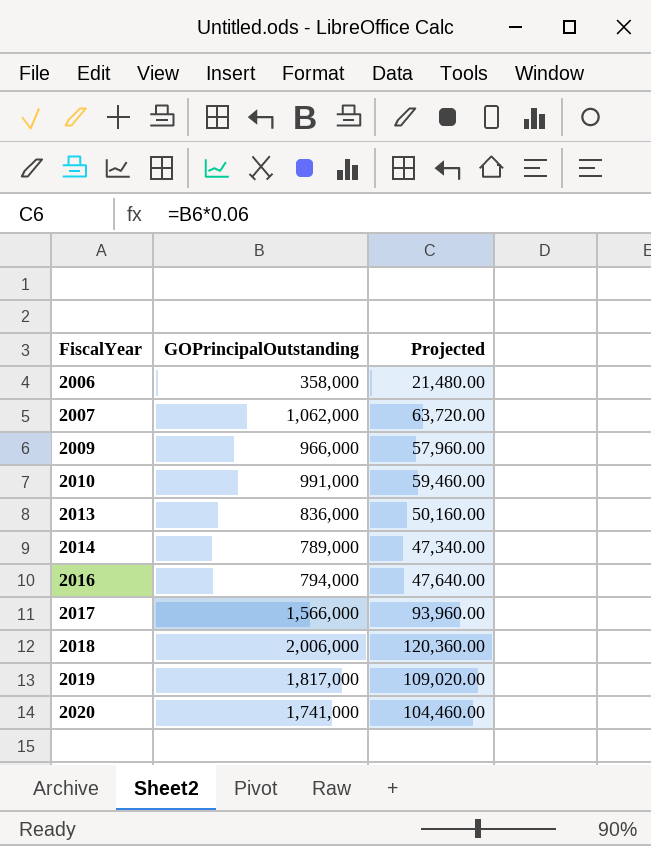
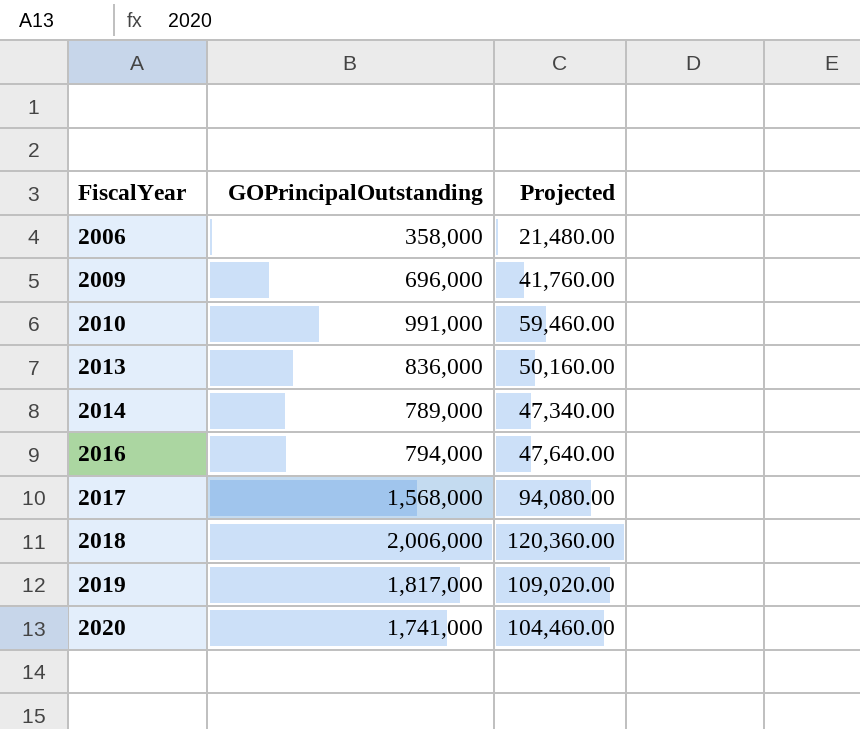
row 2007: 1,062,000 | 63,720.00 -> none
2009 | GOPrincipalOutstanding: 966,000 -> 696,000
2009 | Projected: 57,960.00 -> 41,760.00
2017 | GOPrincipalOutstanding: 1,566,000 -> 1,568,000
2017 | Projected: 93,960.00 -> 94,080.00

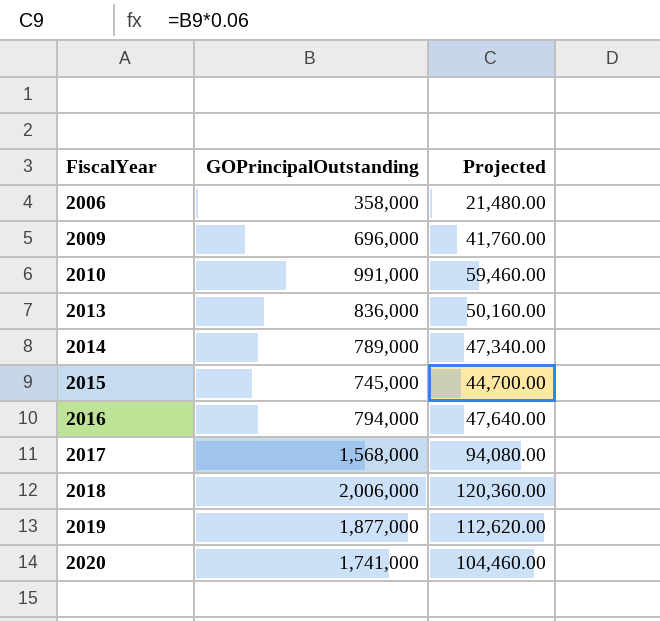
row 2015: none -> 745,000 | 44,700.00
2019 | GOPrincipalOutstanding: 1,817,000 -> 1,877,000
2019 | Projected: 109,020.00 -> 112,620.00

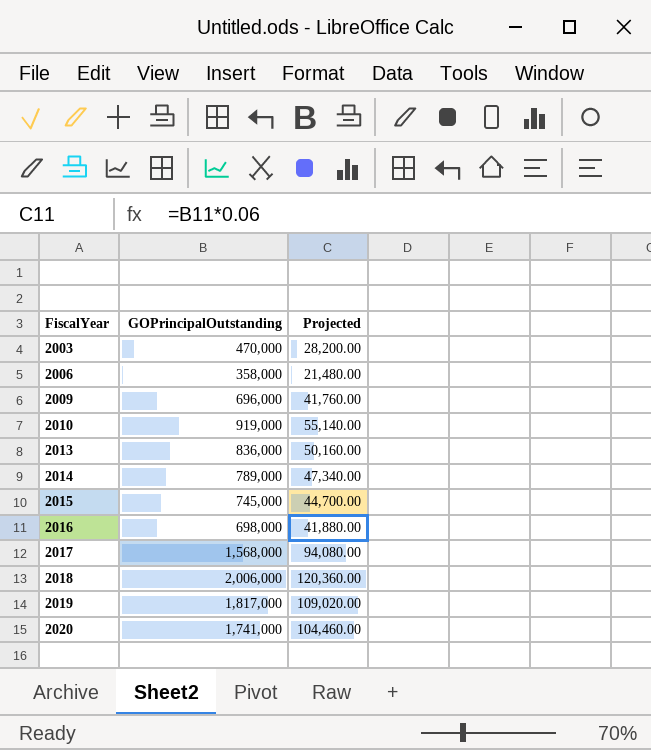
row 2003: none -> 470,000 | 28,200.00
2010 | GOPrincipalOutstanding: 991,000 -> 919,000
2010 | Projected: 59,460.00 -> 55,140.00
2016 | GOPrincipalOutstanding: 794,000 -> 698,000
2016 | Projected: 47,640.00 -> 41,880.00
2019 | GOPrincipalOutstanding: 1,877,000 -> 1,817,000
2019 | Projected: 112,620.00 -> 109,020.00

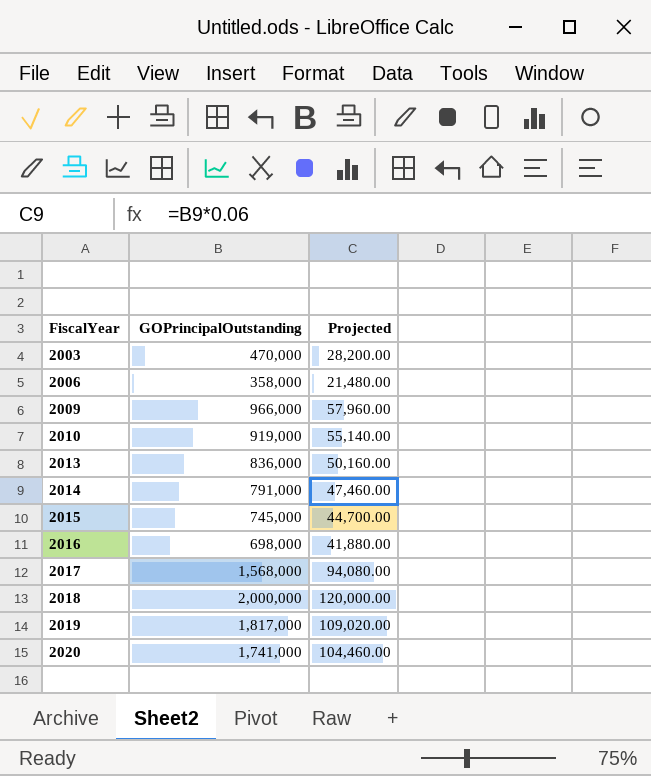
2009 | GOPrincipalOutstanding: 696,000 -> 966,000
2009 | Projected: 41,760.00 -> 57,960.00
2014 | GOPrincipalOutstanding: 789,000 -> 791,000
2014 | Projected: 47,340.00 -> 47,460.00
2018 | GOPrincipalOutstanding: 2,006,000 -> 2,000,000
2018 | Projected: 120,360.00 -> 120,000.00

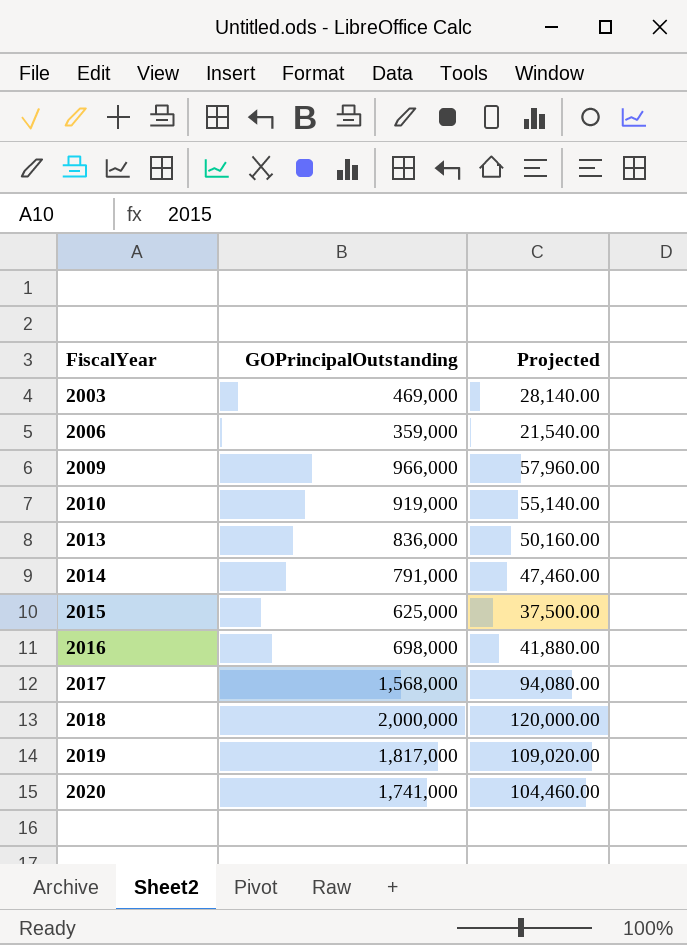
2003 | GOPrincipalOutstanding: 470,000 -> 469,000
2003 | Projected: 28,200.00 -> 28,140.00
2006 | GOPrincipalOutstanding: 358,000 -> 359,000
2006 | Projected: 21,480.00 -> 21,540.00
2015 | GOPrincipalOutstanding: 745,000 -> 625,000
2015 | Projected: 44,700.00 -> 37,500.00

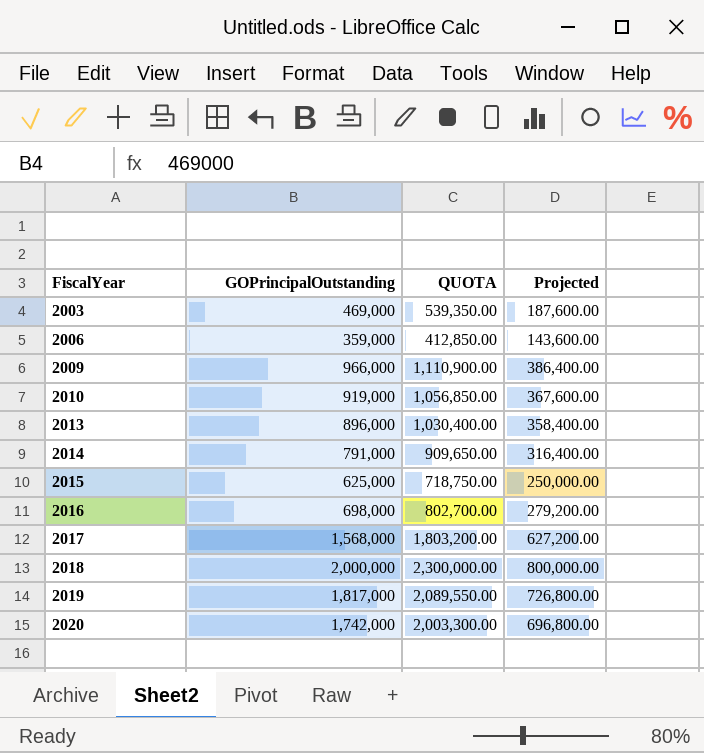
column QUOTA | formula: none -> [GOPrincipalOutstanding] * 1.15
column Projected | formula: [GOPrincipalOutstanding] * 0.06 -> [GOPrincipalOutstanding] * 0.4
2013 | GOPrincipalOutstanding: 836,000 -> 896,000
2020 | GOPrincipalOutstanding: 1,741,000 -> 1,742,000

